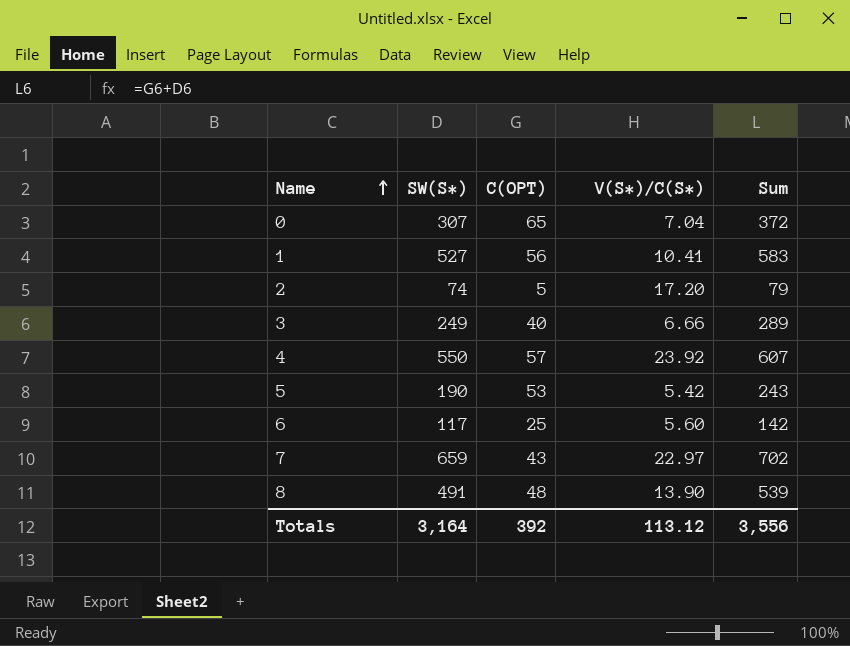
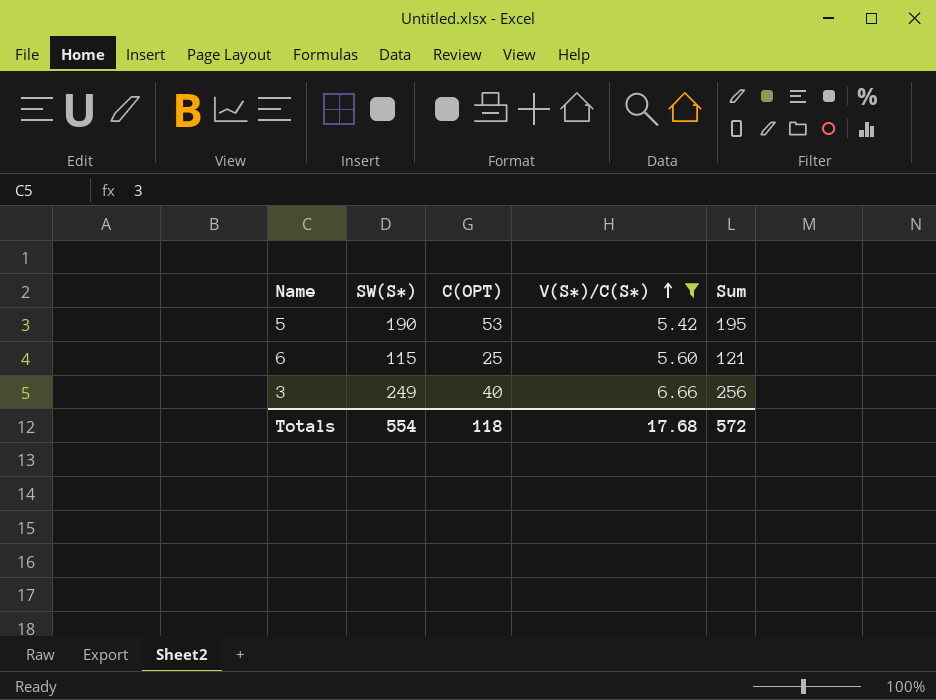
filter: none -> V(S*)/C(S*) <= 6.66
row order: Name ascending -> V(S*)/C(S*) ascending
column Sum | formula: [SW(S*)] + [C(OPT)] -> [SW(S*)] + [V(S*)/C(S*)]
6 | SW(S*): 117 -> 115
Totals | SW(S*): 3,164 -> 554
Totals | C(OPT): 392 -> 118
Totals | V(S*)/C(S*): 113.12 -> 17.68
Totals | Sum: 3,556 -> 572

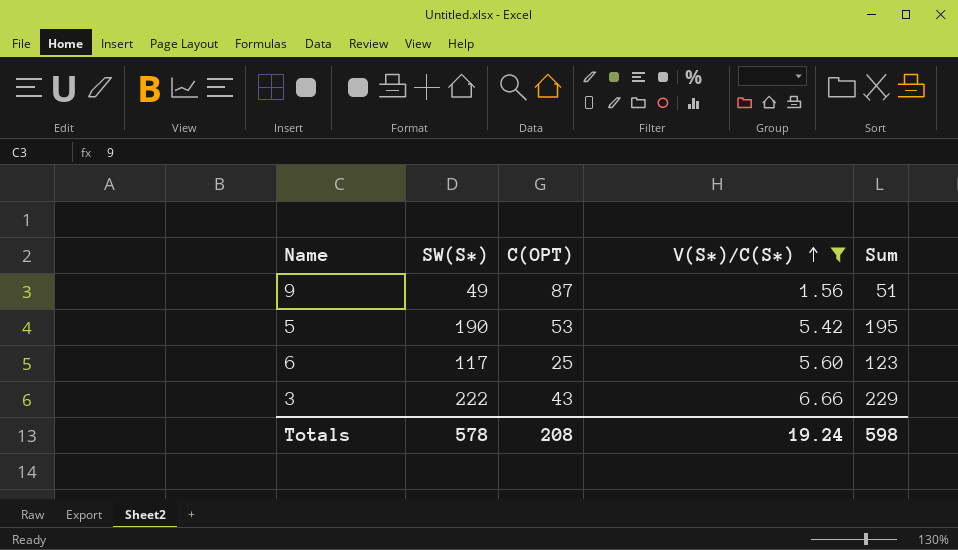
row 9: none -> 49 | 87 | 1.56 | 51
6 | SW(S*): 115 -> 117
6 | Sum: 121 -> 123
3 | SW(S*): 249 -> 222
3 | C(OPT): 40 -> 43
3 | Sum: 256 -> 229
Totals | SW(S*): 554 -> 578
Totals | C(OPT): 118 -> 208
Totals | V(S*)/C(S*): 17.68 -> 19.24
Totals | Sum: 572 -> 598

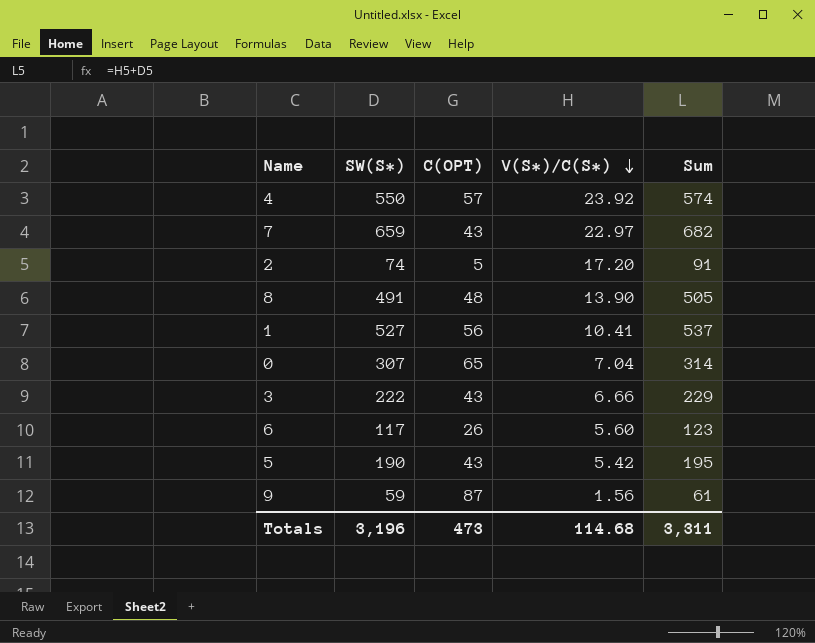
filter: V(S*)/C(S*) <= 6.66 -> none
row order: V(S*)/C(S*) ascending -> V(S*)/C(S*) descending
6 | C(OPT): 25 -> 26
5 | C(OPT): 53 -> 43
9 | SW(S*): 49 -> 59
9 | Sum: 51 -> 61
Totals | SW(S*): 578 -> 3,196
Totals | C(OPT): 208 -> 473
Totals | V(S*)/C(S*): 19.24 -> 114.68
Totals | Sum: 598 -> 3,311

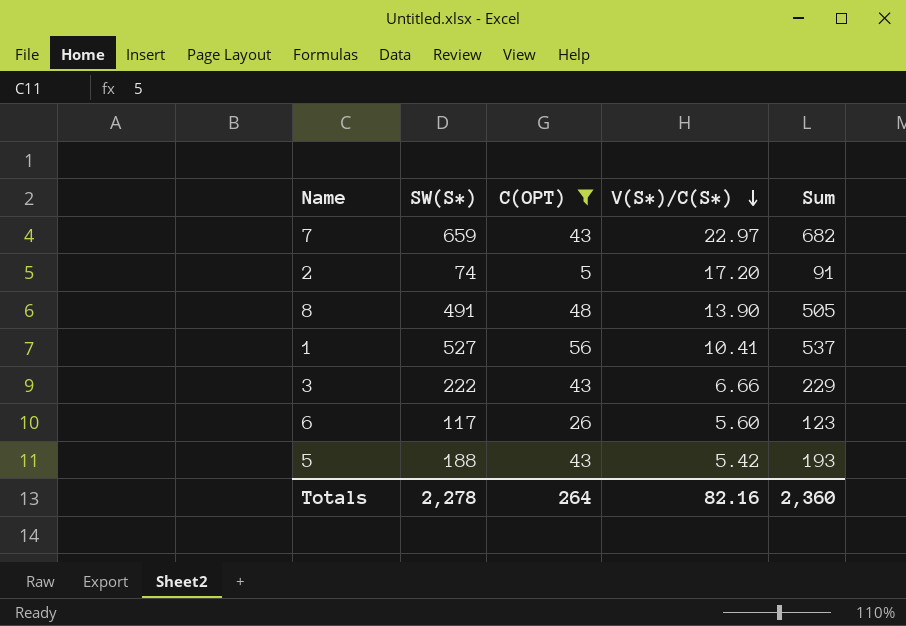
filter: none -> C(OPT) <= 56
5 | SW(S*): 190 -> 188
5 | Sum: 195 -> 193
Totals | SW(S*): 3,196 -> 2,278
Totals | C(OPT): 473 -> 264
Totals | V(S*)/C(S*): 114.68 -> 82.16
Totals | Sum: 3,311 -> 2,360

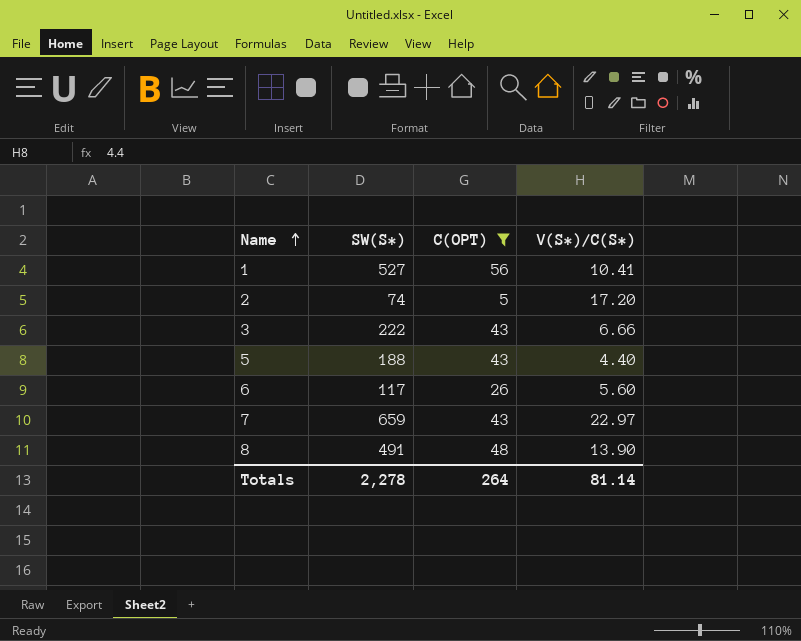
row order: V(S*)/C(S*) descending -> Name ascending
column Sum | formula: [SW(S*)] + [V(S*)/C(S*)] -> none
5 | V(S*)/C(S*): 5.42 -> 4.40
Totals | V(S*)/C(S*): 82.16 -> 81.14

